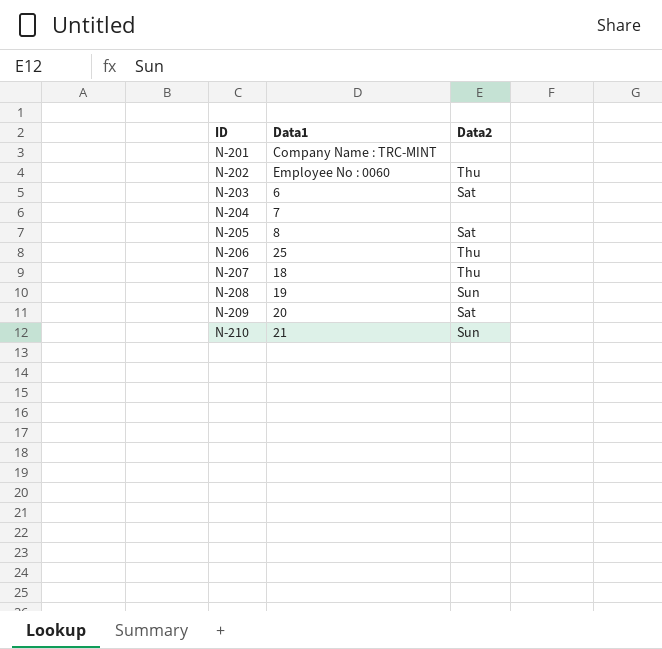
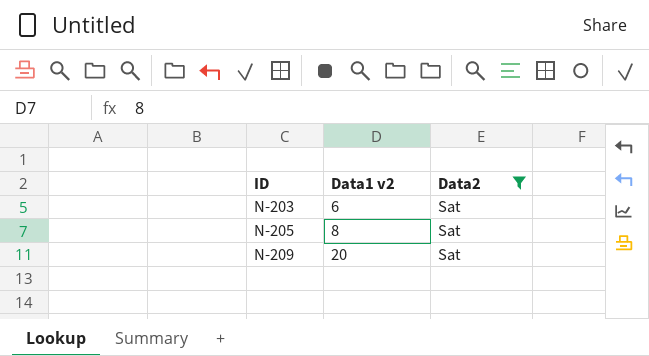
filter: none -> Data2 = Sat
column name: Data1 -> Data1 v2

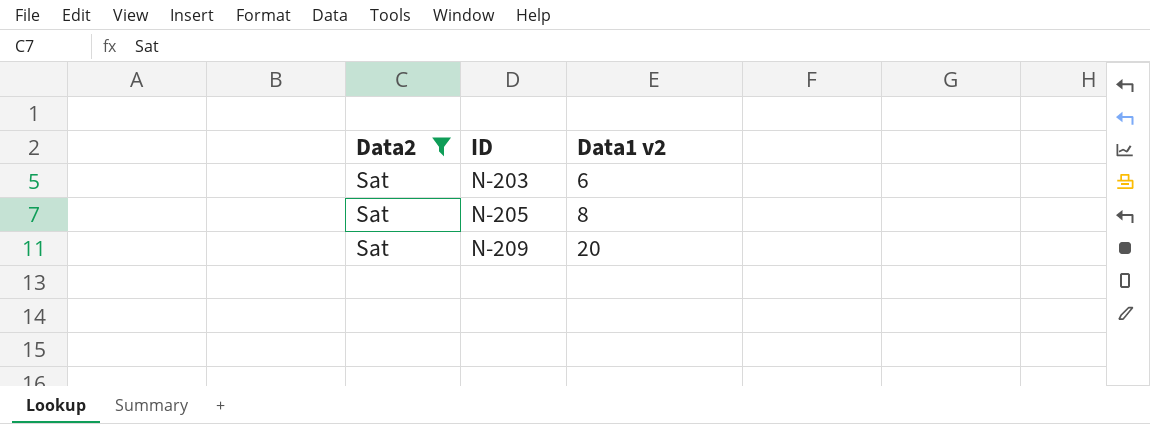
column Data2 | position: 3 -> 1

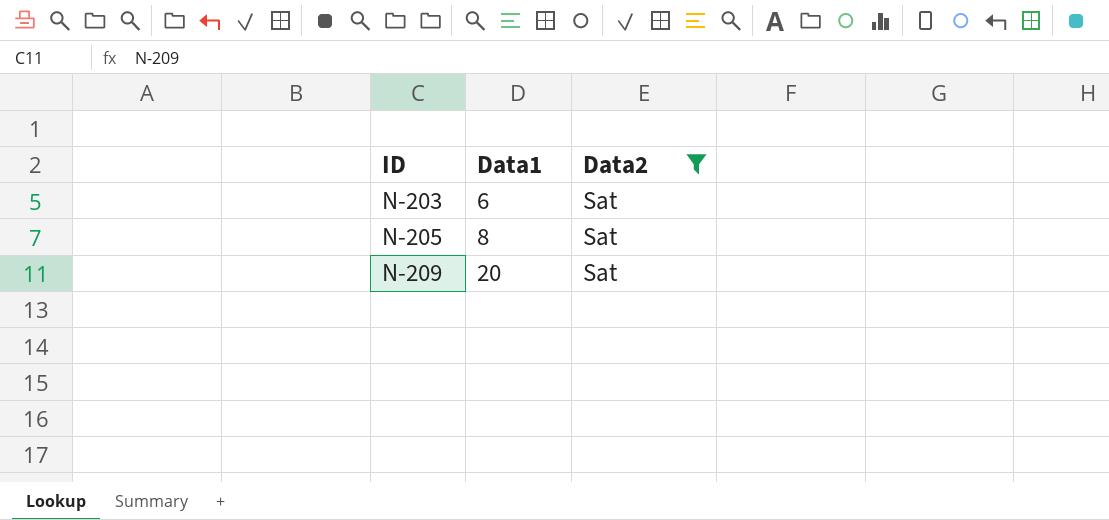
column name: Data1 v2 -> Data1
column Data2 | position: 1 -> 3

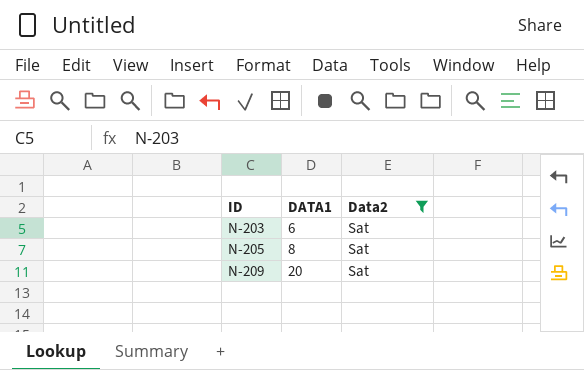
column name: Data1 -> DATA1

